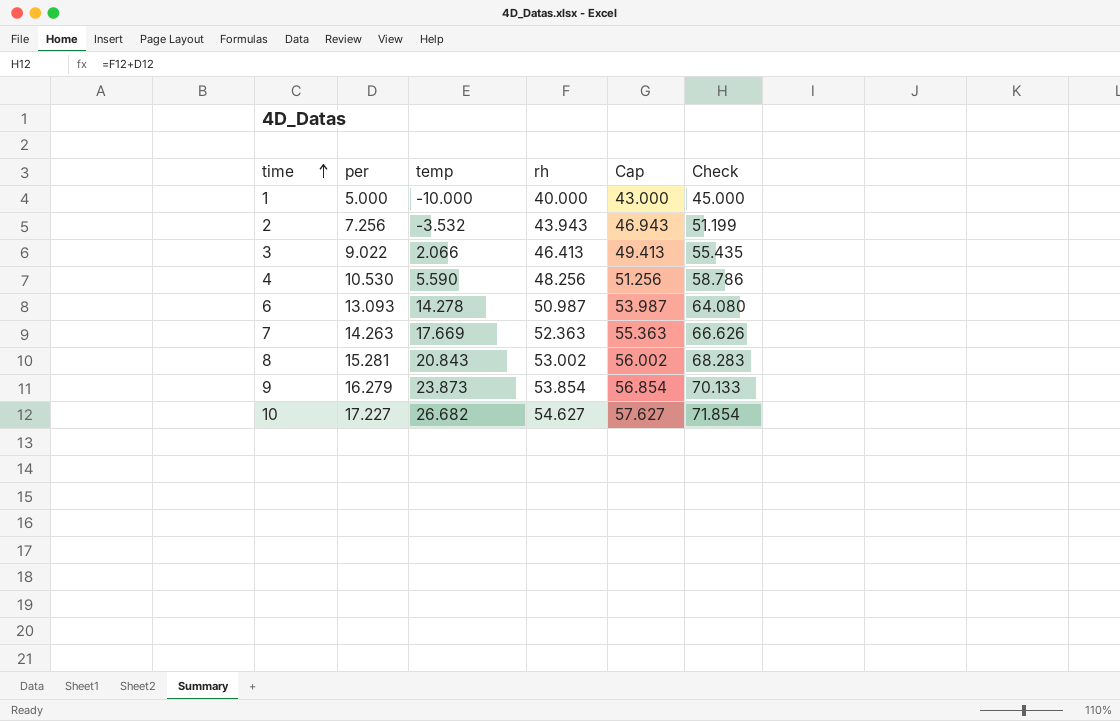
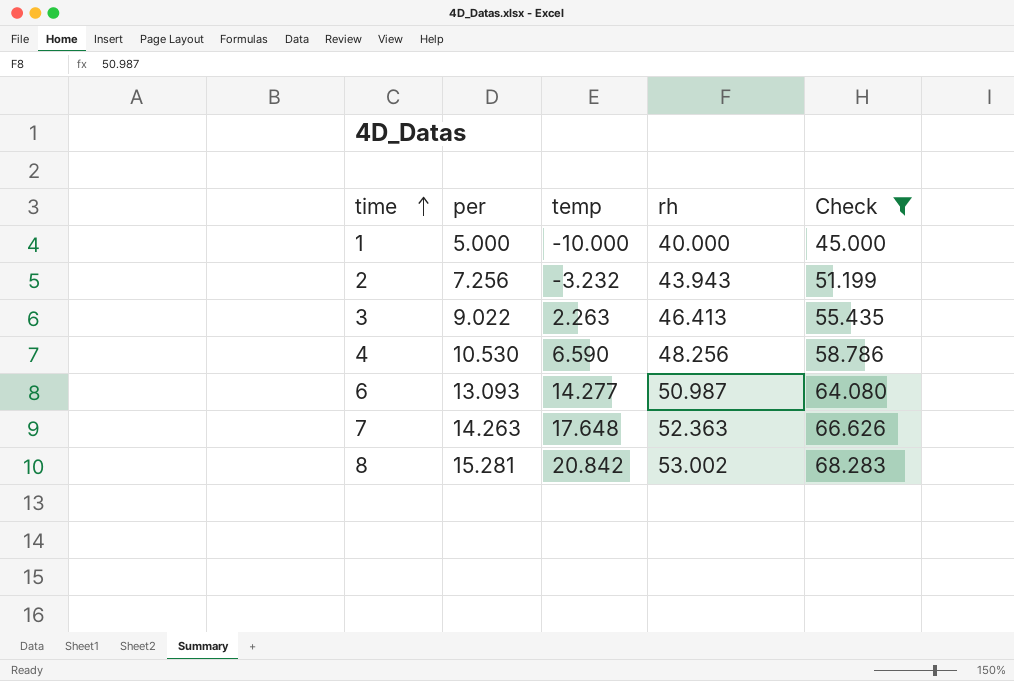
filter: none -> Check <= 68.283
column Cap | formula: [rh] + 3 -> none
2 | temp: -3.532 -> -3.232
3 | temp: 2.066 -> 2.263
4 | temp: 5.590 -> 6.590
6 | temp: 14.278 -> 14.277
7 | temp: 17.669 -> 17.648
8 | temp: 20.843 -> 20.842

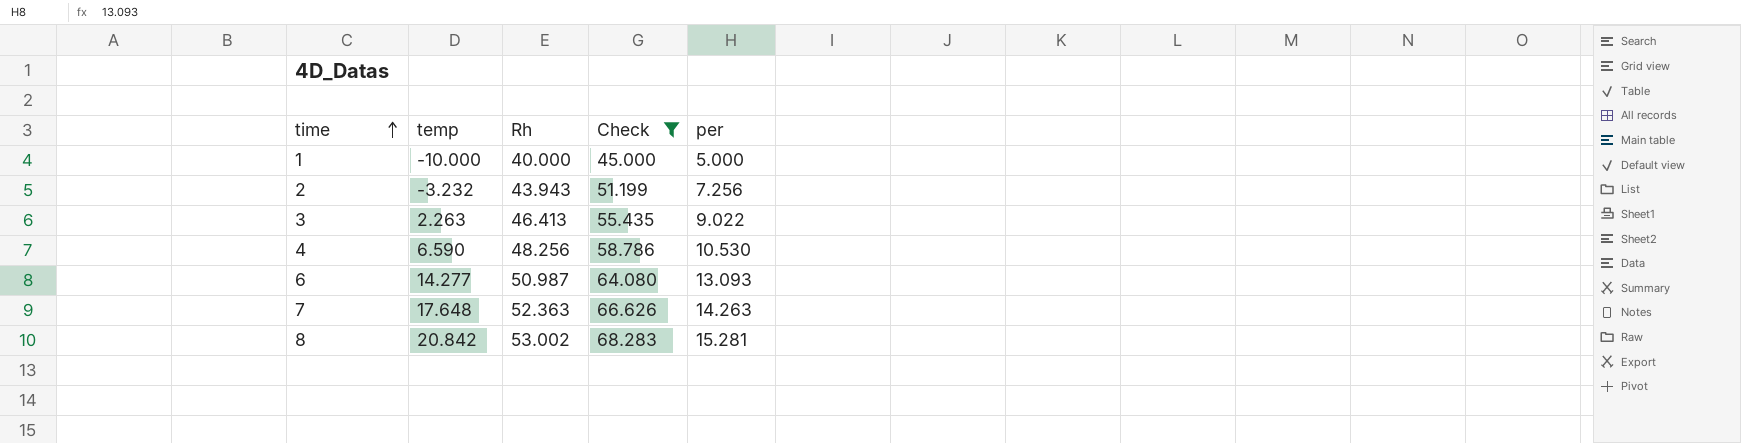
column name: rh -> Rh
column per | position: 2 -> 5

